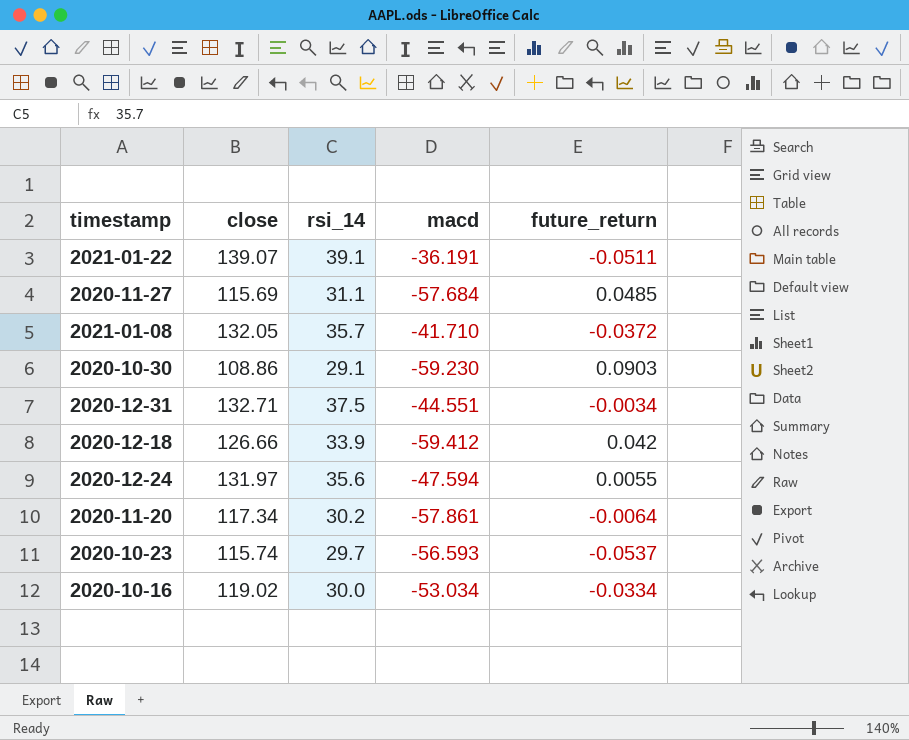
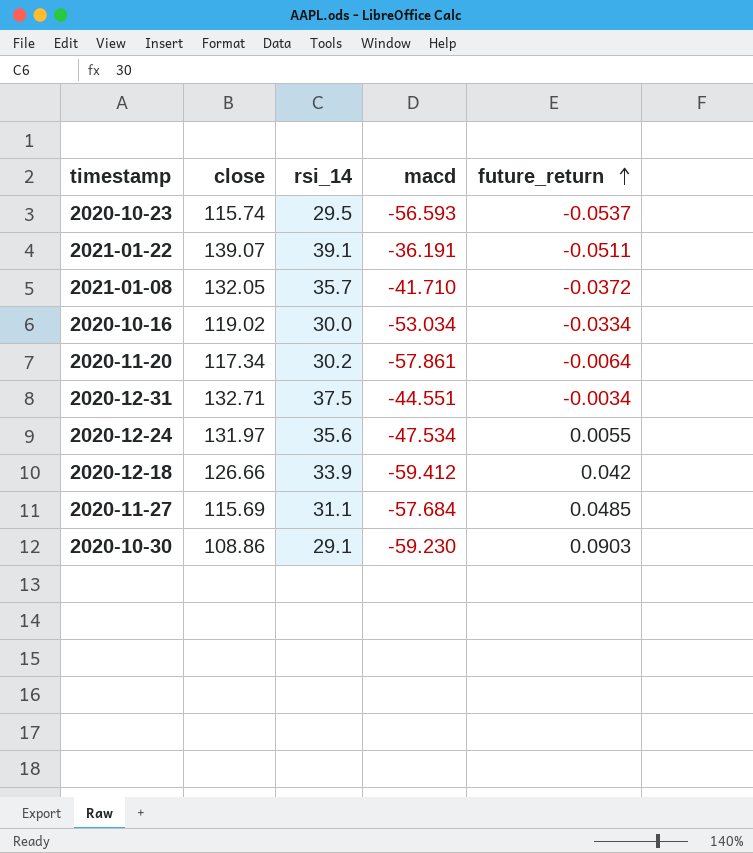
row order: none -> future_return ascending
2020-10-23 | rsi_14: 29.7 -> 29.5
2020-12-24 | macd: -47.594 -> -47.534

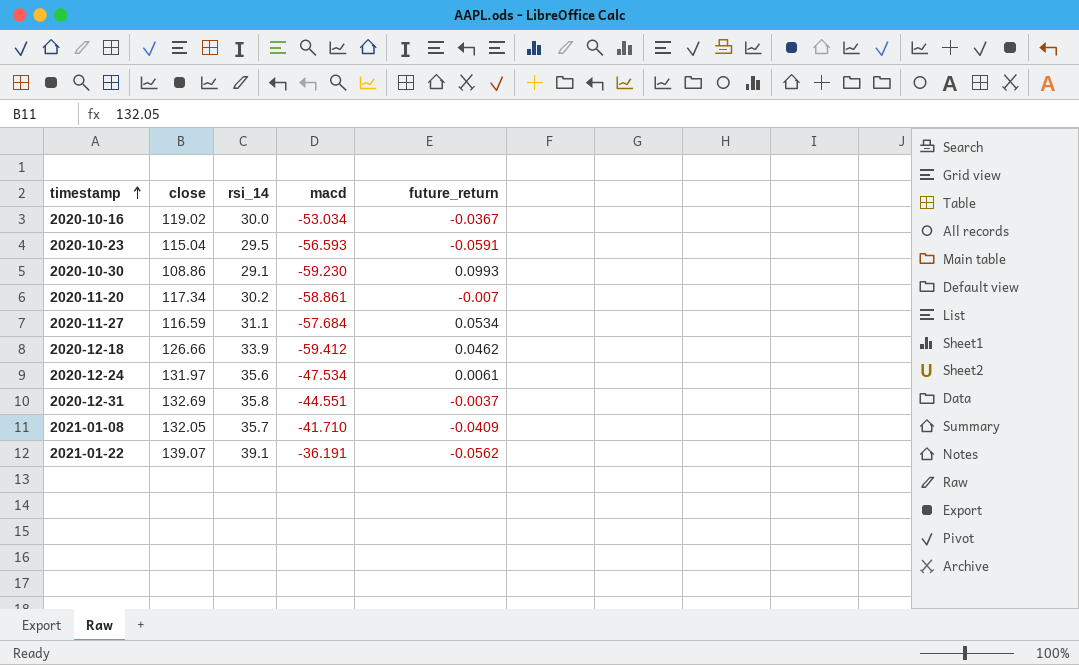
row order: future_return ascending -> timestamp ascending
2020-10-16 | future_return: -0.0334 -> -0.0367
2020-10-23 | close: 115.74 -> 115.04
2020-10-23 | future_return: -0.0537 -> -0.0591
2020-10-30 | future_return: 0.0903 -> 0.0993
2020-11-20 | macd: -57.861 -> -58.861
2020-11-20 | future_return: -0.0064 -> -0.007
2020-11-27 | close: 115.69 -> 116.59
2020-11-27 | future_return: 0.0485 -> 0.0534
2020-12-18 | future_return: 0.042 -> 0.0462
2020-12-24 | future_return: 0.0055 -> 0.0061
2020-12-31 | close: 132.71 -> 132.69
2020-12-31 | rsi_14: 37.5 -> 35.8
2020-12-31 | future_return: -0.0034 -> -0.0037
2021-01-08 | future_return: -0.0372 -> -0.0409
2021-01-22 | future_return: -0.0511 -> -0.0562

